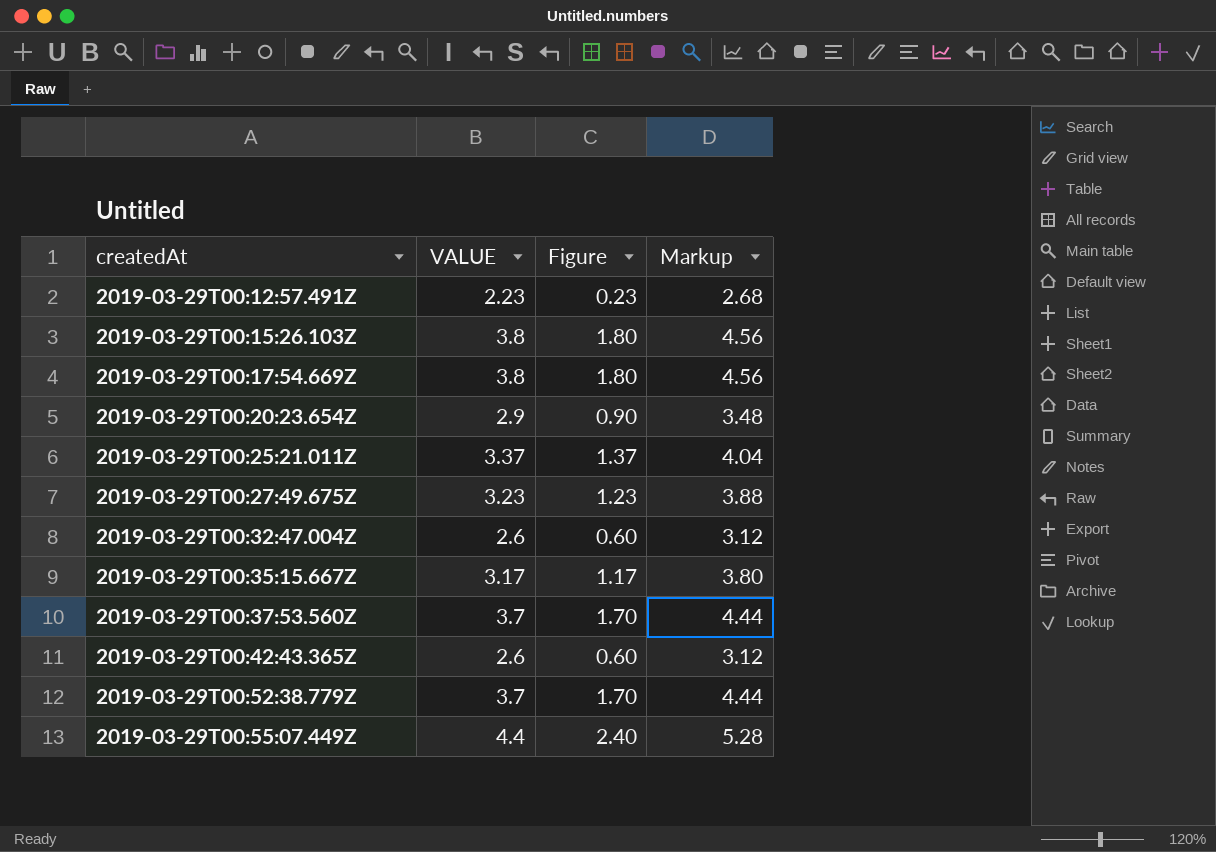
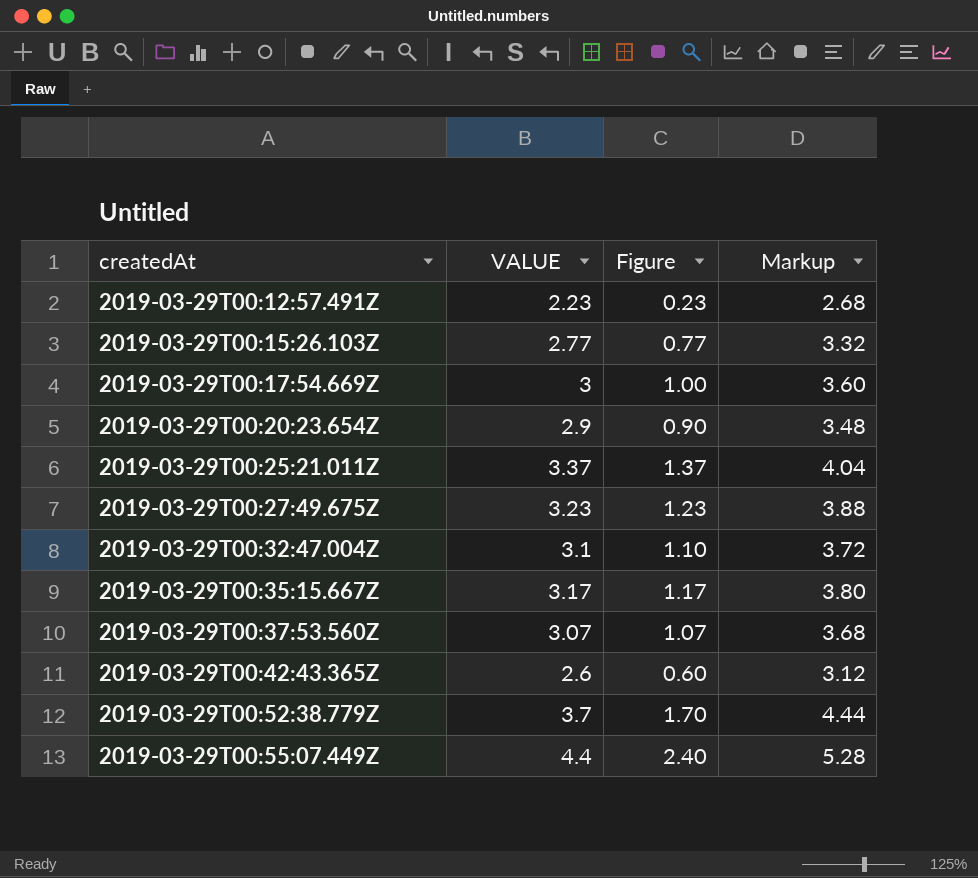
2019-03-29T00:15:26.103Z | VALUE: 3.8 -> 2.77
2019-03-29T00:15:26.103Z | Figure: 1.80 -> 0.77
2019-03-29T00:15:26.103Z | Markup: 4.56 -> 3.32
2019-03-29T00:17:54.669Z | VALUE: 3.8 -> 3
2019-03-29T00:17:54.669Z | Figure: 1.80 -> 1.00
2019-03-29T00:17:54.669Z | Markup: 4.56 -> 3.60
2019-03-29T00:32:47.004Z | VALUE: 2.6 -> 3.1
2019-03-29T00:32:47.004Z | Figure: 0.60 -> 1.10
2019-03-29T00:32:47.004Z | Markup: 3.12 -> 3.72
2019-03-29T00:37:53.560Z | VALUE: 3.7 -> 3.07
2019-03-29T00:37:53.560Z | Figure: 1.70 -> 1.07
2019-03-29T00:37:53.560Z | Markup: 4.44 -> 3.68

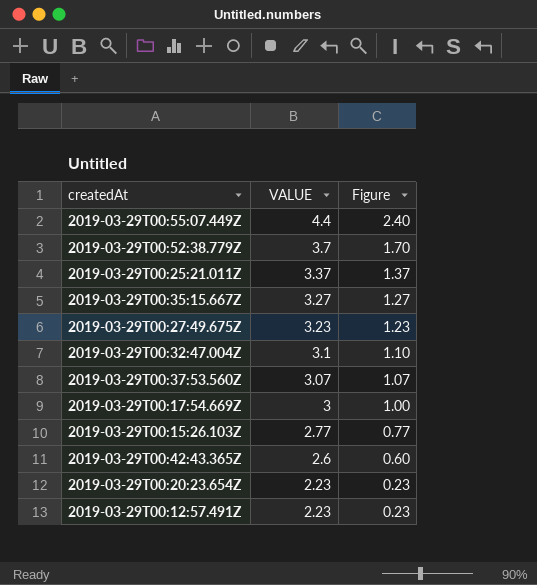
row order: createdAt ascending -> VALUE descending
column Markup | formula: [VALUE] * 1.2 -> none
2019-03-29T00:35:15.667Z | VALUE: 3.17 -> 3.27
2019-03-29T00:35:15.667Z | Figure: 1.17 -> 1.27
2019-03-29T00:20:23.654Z | VALUE: 2.9 -> 2.23
2019-03-29T00:20:23.654Z | Figure: 0.90 -> 0.23

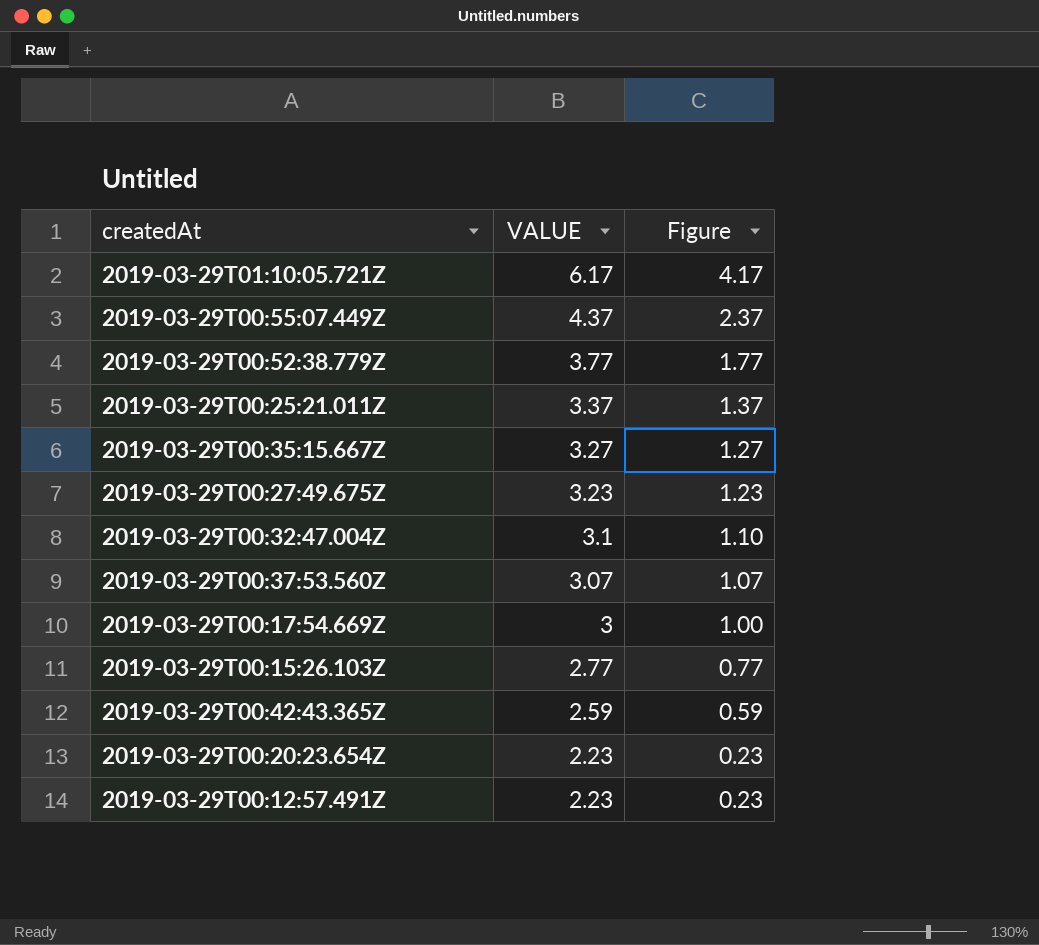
row 2019-03-29T01:10:05.721Z: none -> 6.17 | 4.17
2019-03-29T00:55:07.449Z | VALUE: 4.4 -> 4.37
2019-03-29T00:55:07.449Z | Figure: 2.40 -> 2.37
2019-03-29T00:52:38.779Z | VALUE: 3.7 -> 3.77
2019-03-29T00:52:38.779Z | Figure: 1.70 -> 1.77
2019-03-29T00:42:43.365Z | VALUE: 2.6 -> 2.59
2019-03-29T00:42:43.365Z | Figure: 0.60 -> 0.59

